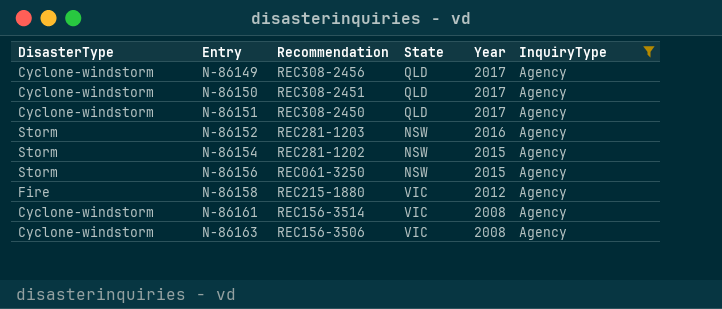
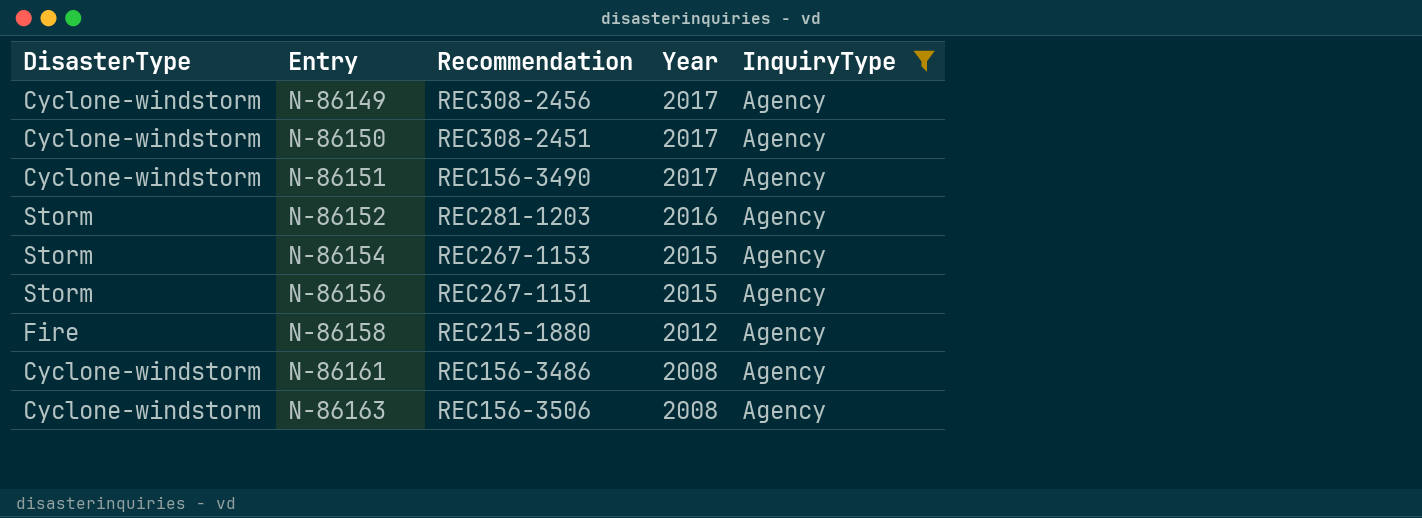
column State | position: 4 -> none
N-86151 | Recommendation: REC308-2450 -> REC156-3490
N-86154 | Recommendation: REC281-1202 -> REC267-1153
N-86156 | Recommendation: REC061-3250 -> REC267-1151
N-86161 | Recommendation: REC156-3514 -> REC156-3486

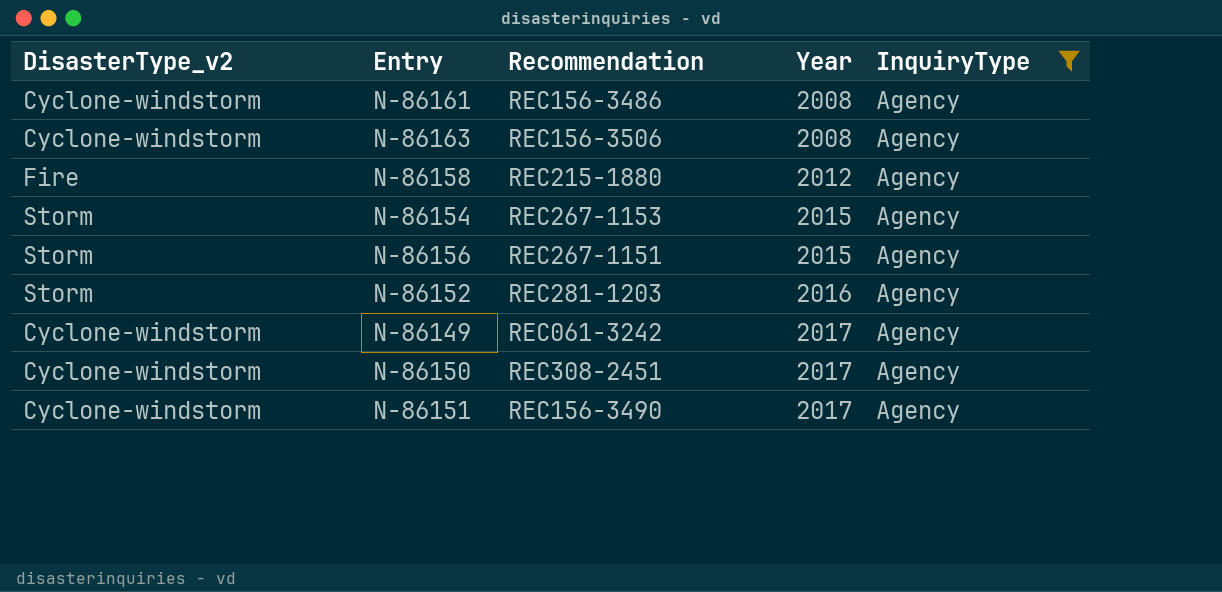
row order: Entry ascending -> Year ascending
column name: DisasterType -> DisasterType_v2
N-86149 | Recommendation: REC308-2456 -> REC061-3242

